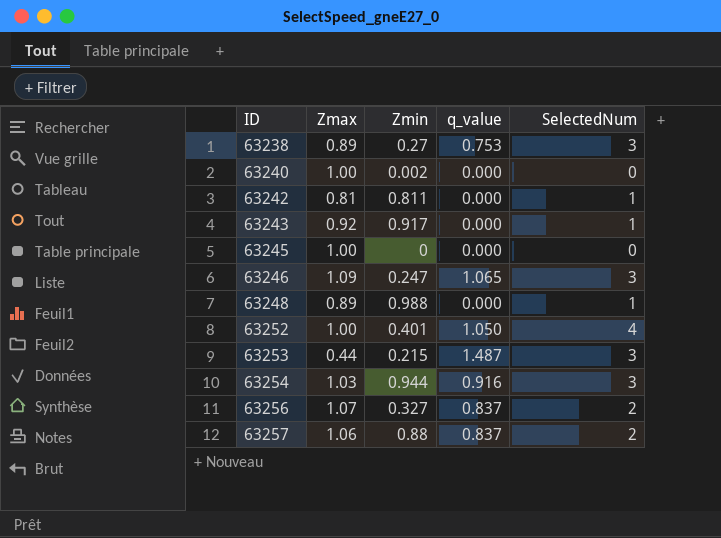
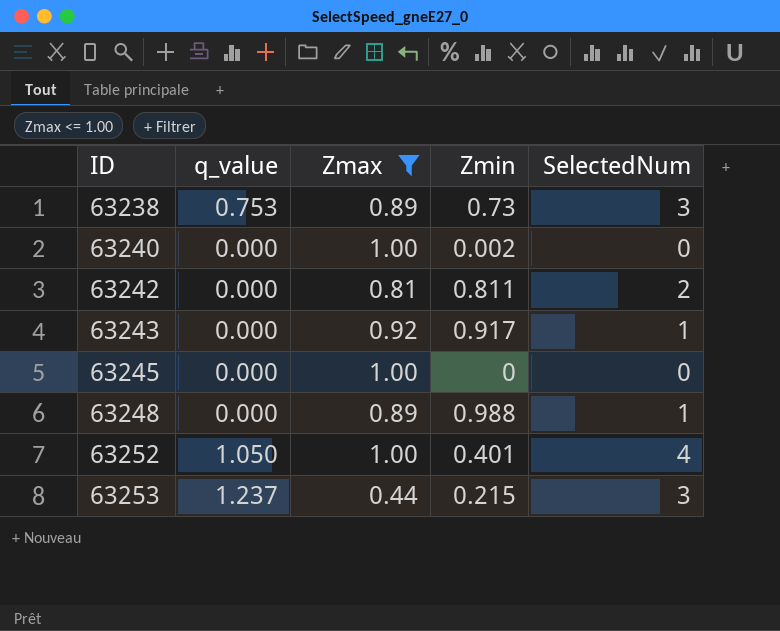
filter: none -> Zmax <= 1.00
column q_value | position: 4 -> 2
63238 | Zmin: 0.27 -> 0.73
63242 | SelectedNum: 1 -> 2
63253 | q_value: 1.487 -> 1.237

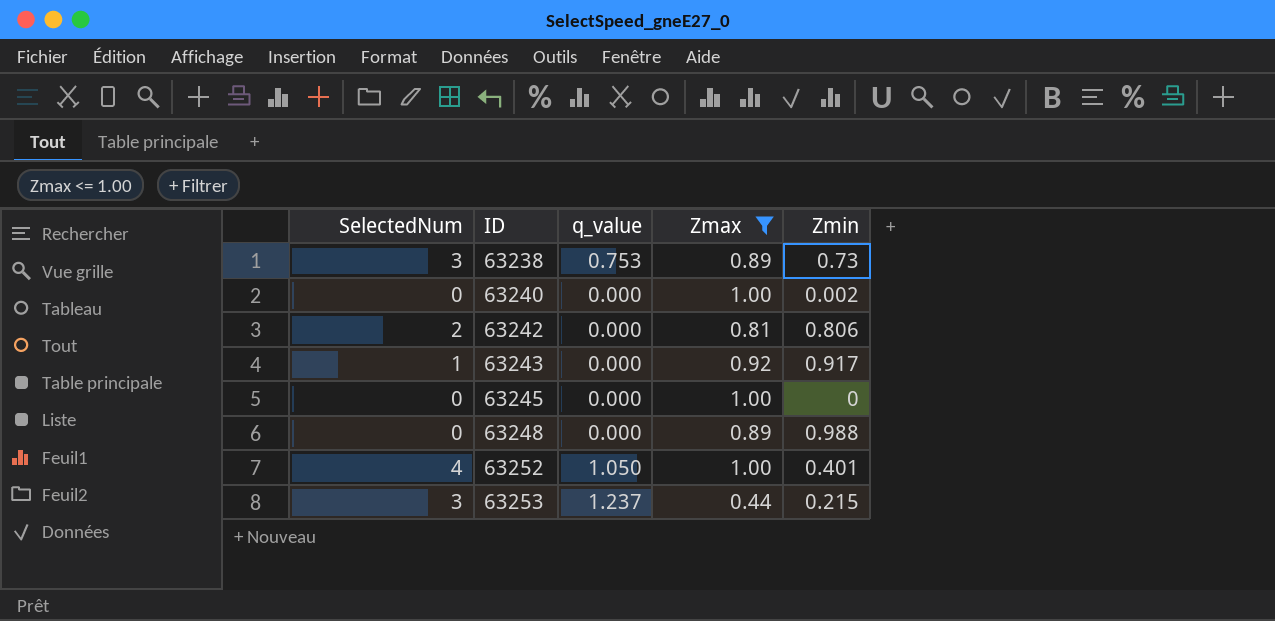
column SelectedNum | position: 5 -> 1
63242 | Zmin: 0.811 -> 0.806
63248 | SelectedNum: 1 -> 0

